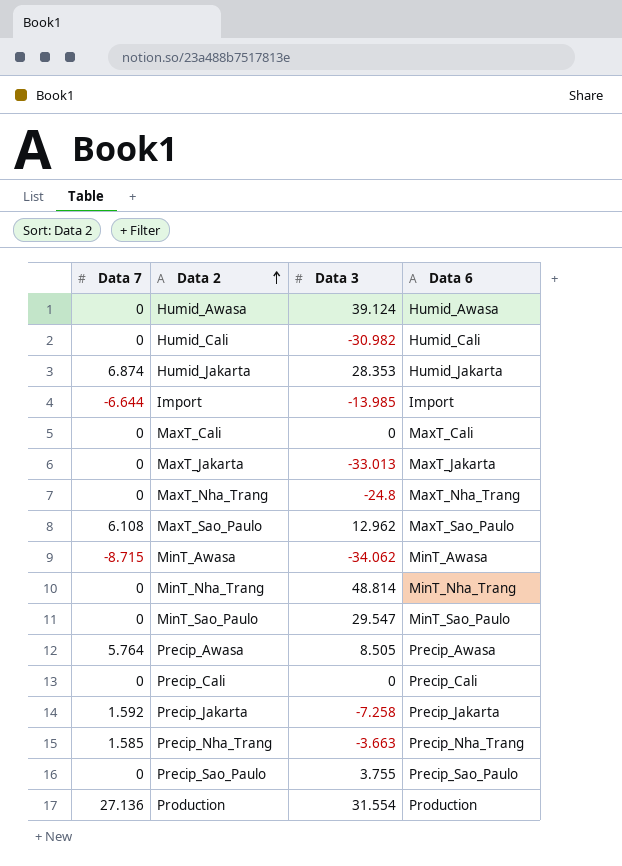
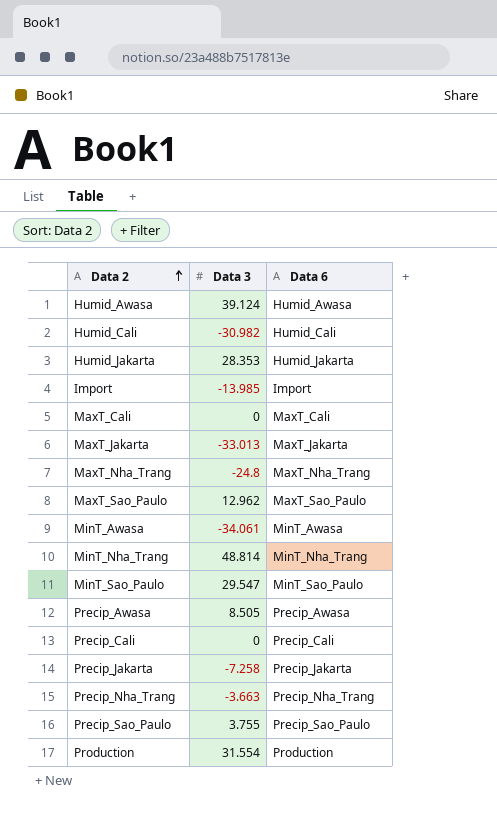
column Data 7 | position: 1 -> none
MinT_Awasa | Data 3: -34.062 -> -34.061

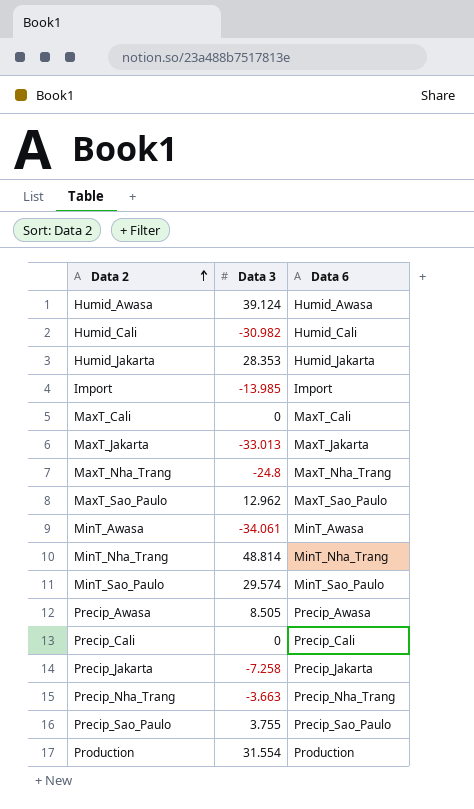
MinT_Sao_Paulo | Data 3: 29.547 -> 29.574

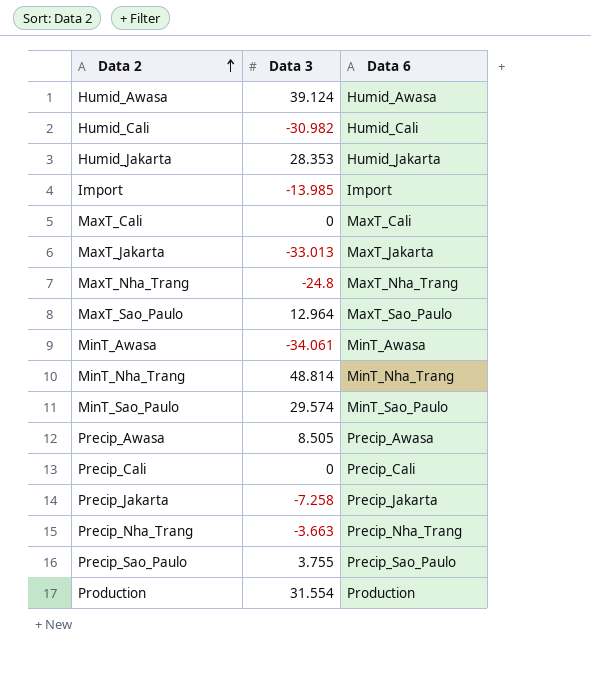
MaxT_Sao_Paulo | Data 3: 12.962 -> 12.964

